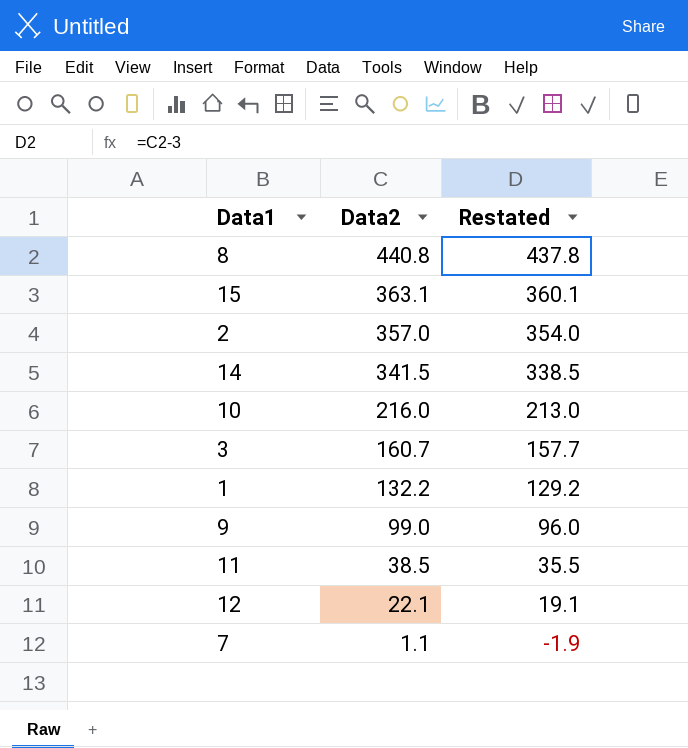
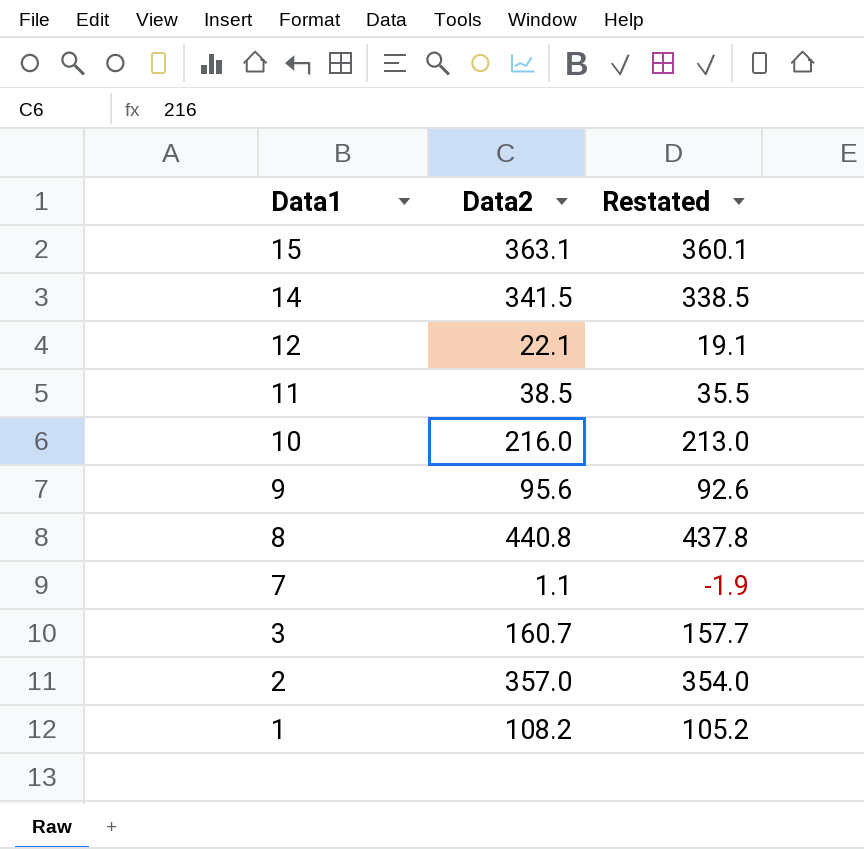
row order: Data2 descending -> Data1 descending
9 | Data2: 99.0 -> 95.6
9 | Restated: 96.0 -> 92.6
1 | Data2: 132.2 -> 108.2
1 | Restated: 129.2 -> 105.2

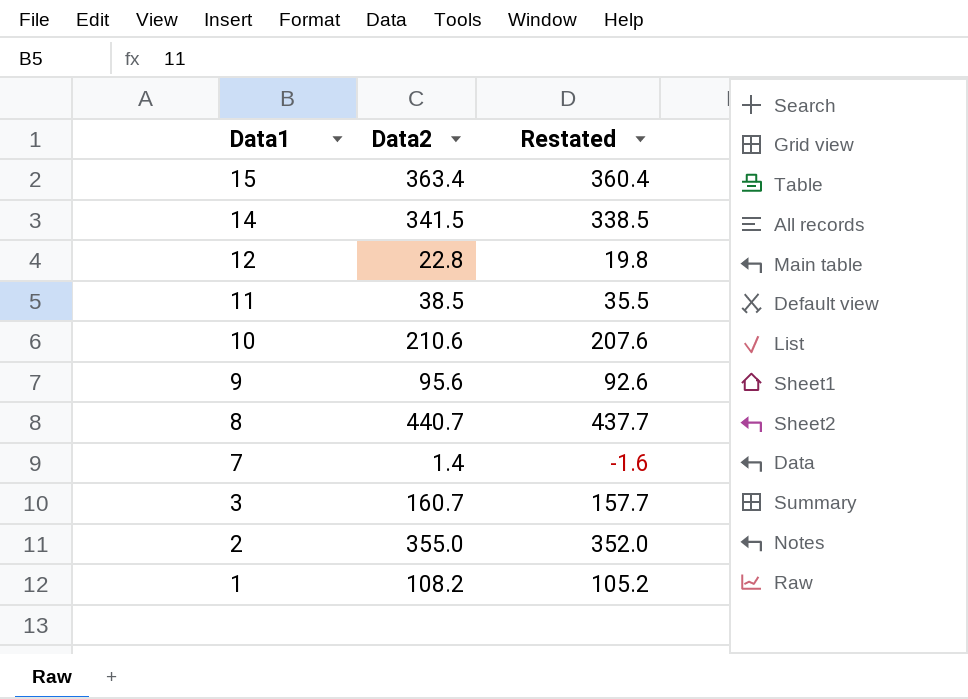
15 | Data2: 363.1 -> 363.4
15 | Restated: 360.1 -> 360.4
12 | Data2: 22.1 -> 22.8
12 | Restated: 19.1 -> 19.8
10 | Data2: 216.0 -> 210.6
10 | Restated: 213.0 -> 207.6
8 | Data2: 440.8 -> 440.7
8 | Restated: 437.8 -> 437.7
7 | Data2: 1.1 -> 1.4
7 | Restated: -1.9 -> -1.6
2 | Data2: 357.0 -> 355.0
2 | Restated: 354.0 -> 352.0

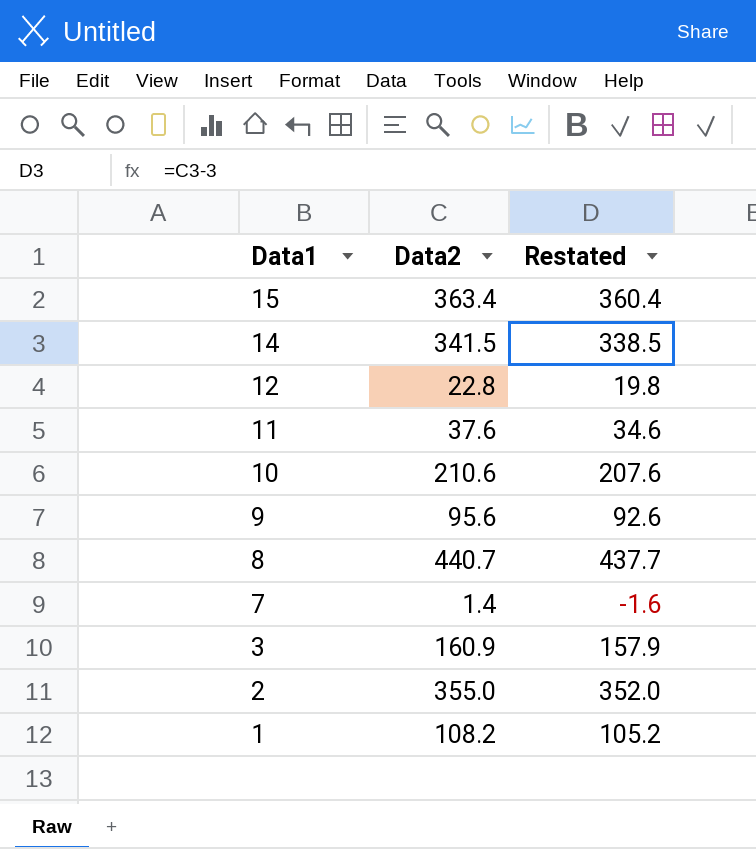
11 | Data2: 38.5 -> 37.6
11 | Restated: 35.5 -> 34.6
3 | Data2: 160.7 -> 160.9
3 | Restated: 157.7 -> 157.9

